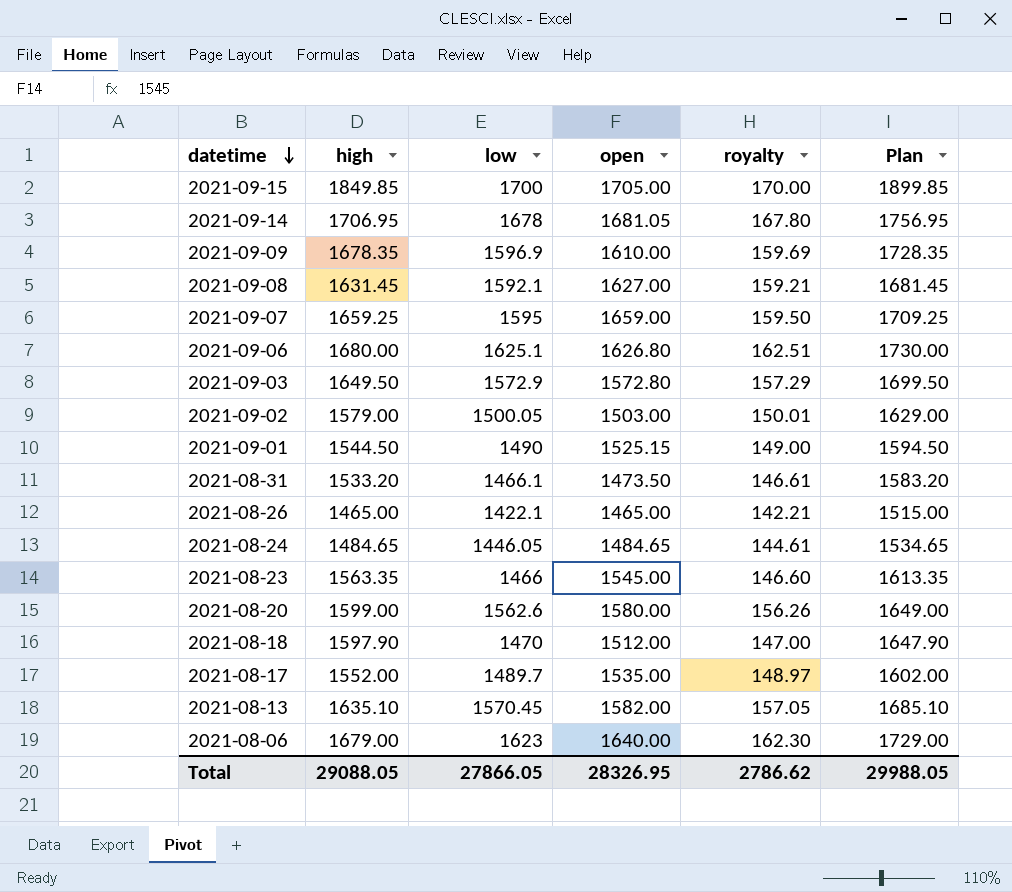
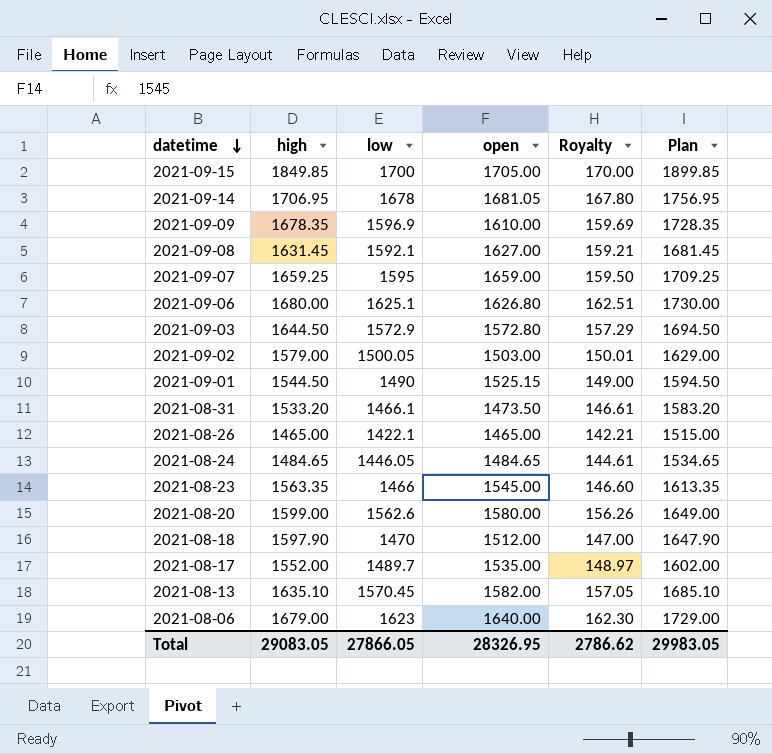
column name: royalty -> Royalty
2021-09-03 | high: 1649.50 -> 1644.50
2021-09-03 | Plan: 1699.50 -> 1694.50
Total | high: 29088.05 -> 29083.05
Total | Plan: 29988.05 -> 29983.05

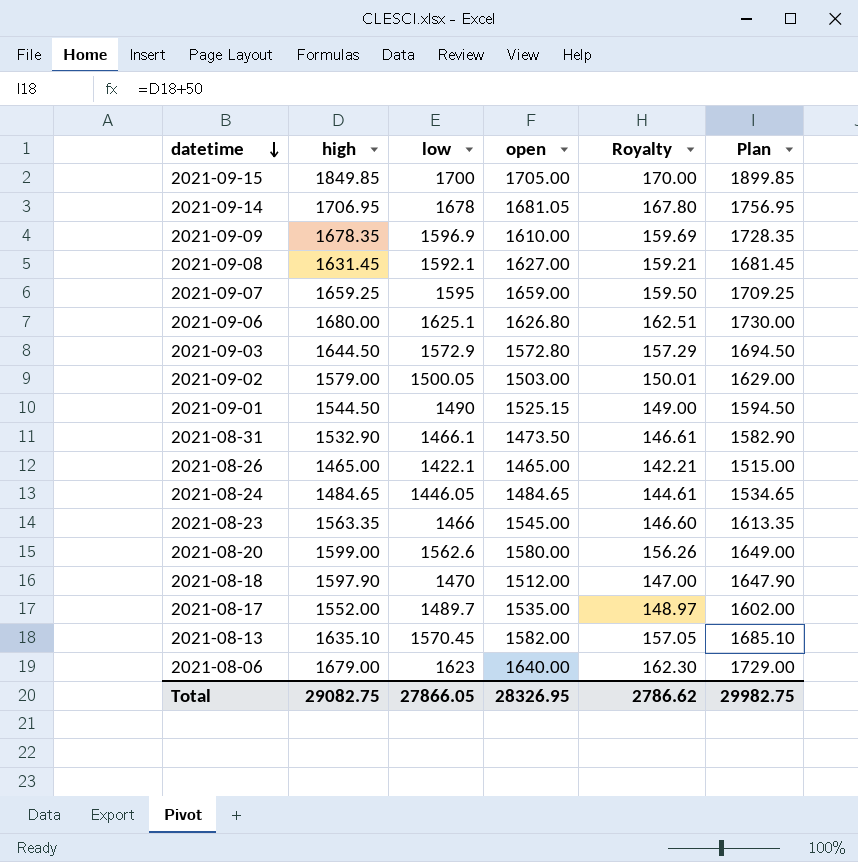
2021-08-31 | high: 1533.20 -> 1532.90
2021-08-31 | Plan: 1583.20 -> 1582.90
Total | high: 29083.05 -> 29082.75
Total | Plan: 29983.05 -> 29982.75

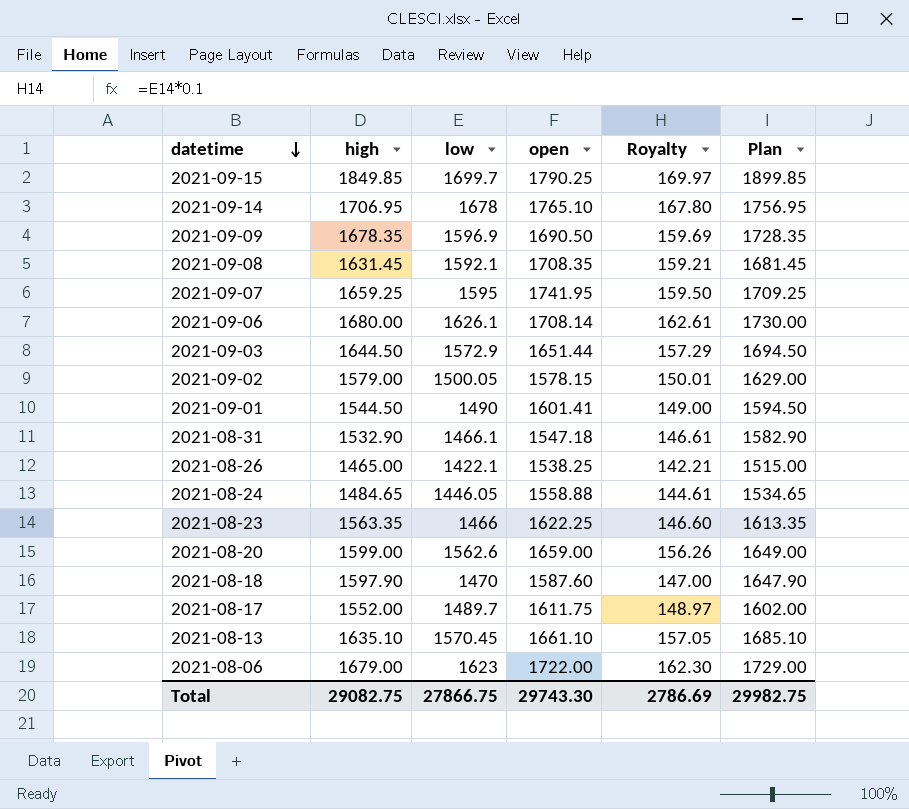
2021-09-15 | low: 1700 -> 1699.7
2021-09-15 | open: 1705.00 -> 1790.25
2021-09-15 | Royalty: 170.00 -> 169.97
2021-09-14 | open: 1681.05 -> 1765.10
2021-09-09 | open: 1610.00 -> 1690.50
2021-09-08 | open: 1627.00 -> 1708.35
2021-09-07 | open: 1659.00 -> 1741.95
2021-09-06 | low: 1625.1 -> 1626.1
2021-09-06 | open: 1626.80 -> 1708.14
2021-09-06 | Royalty: 162.51 -> 162.61
2021-09-03 | open: 1572.80 -> 1651.44
2021-09-02 | open: 1503.00 -> 1578.15
2021-09-01 | open: 1525.15 -> 1601.41
2021-08-31 | open: 1473.50 -> 1547.18
2021-08-26 | open: 1465.00 -> 1538.25
2021-08-24 | open: 1484.65 -> 1558.88
2021-08-23 | open: 1545.00 -> 1622.25
2021-08-20 | open: 1580.00 -> 1659.00
2021-08-18 | open: 1512.00 -> 1587.60
2021-08-17 | open: 1535.00 -> 1611.75
2021-08-13 | open: 1582.00 -> 1661.10
2021-08-06 | open: 1640.00 -> 1722.00
Total | low: 27866.05 -> 27866.75
Total | open: 28326.95 -> 29743.30
Total | Royalty: 2786.62 -> 2786.69

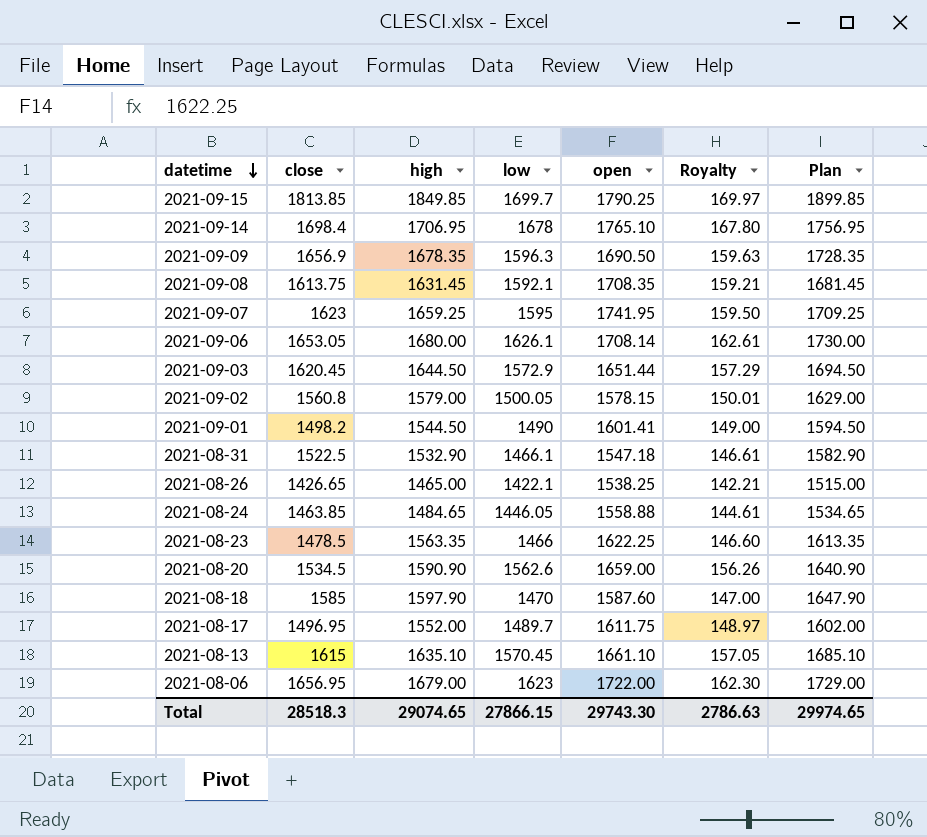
column close | position: none -> 2
2021-09-09 | low: 1596.9 -> 1596.3
2021-09-09 | Royalty: 159.69 -> 159.63
2021-08-20 | high: 1599.00 -> 1590.90
2021-08-20 | Plan: 1649.00 -> 1640.90
Total | high: 29082.75 -> 29074.65
Total | low: 27866.75 -> 27866.15
Total | Royalty: 2786.69 -> 2786.63
Total | Plan: 29982.75 -> 29974.65

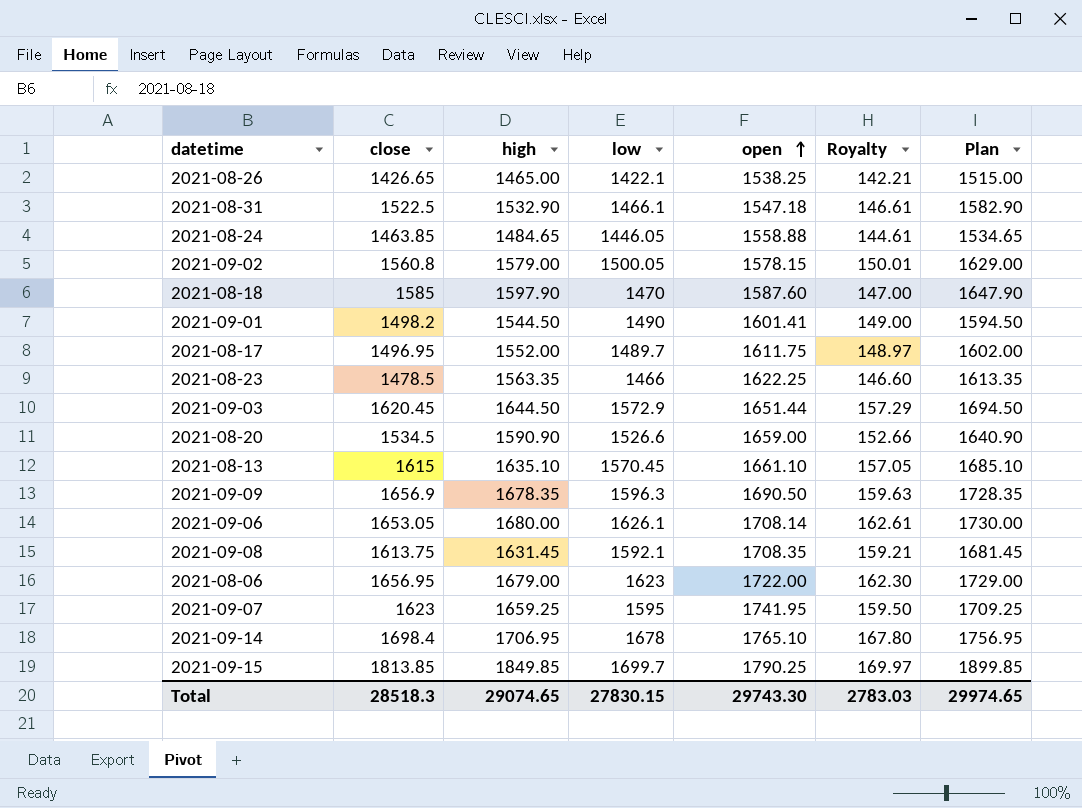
row order: datetime descending -> open ascending
2021-08-20 | low: 1562.6 -> 1526.6
2021-08-20 | Royalty: 156.26 -> 152.66
Total | low: 27866.15 -> 27830.15
Total | Royalty: 2786.63 -> 2783.03

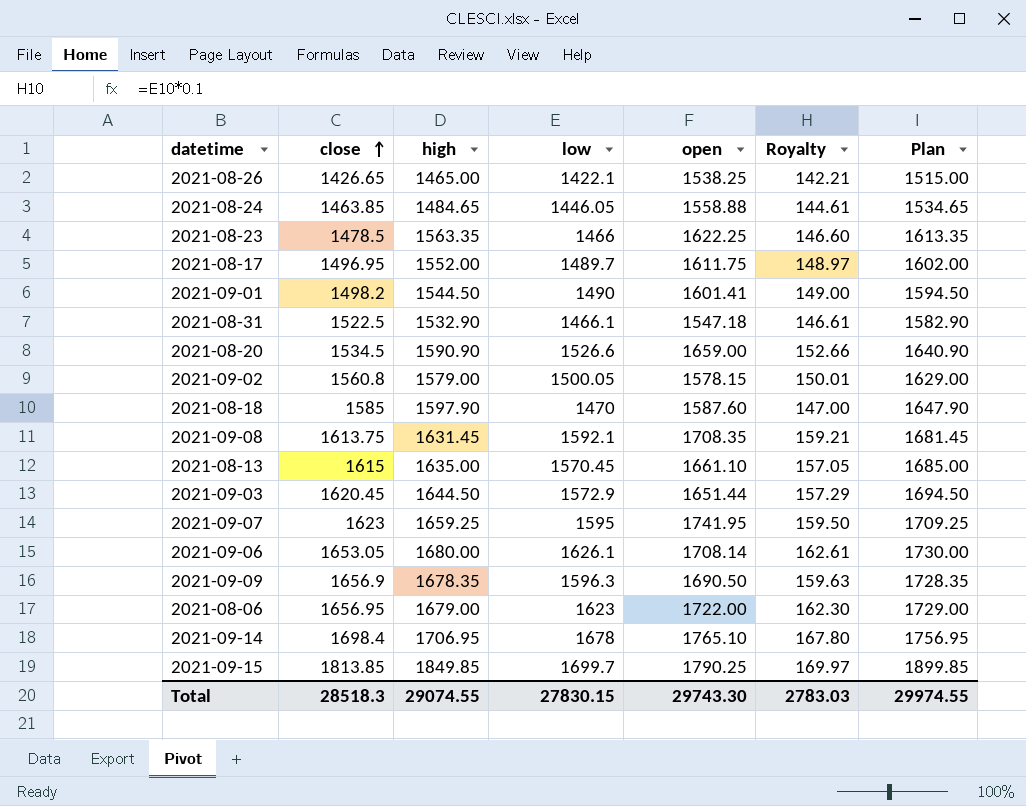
row order: open ascending -> close ascending
2021-08-13 | high: 1635.10 -> 1635.00
2021-08-13 | Plan: 1685.10 -> 1685.00
Total | high: 29074.65 -> 29074.55
Total | Plan: 29974.65 -> 29974.55

